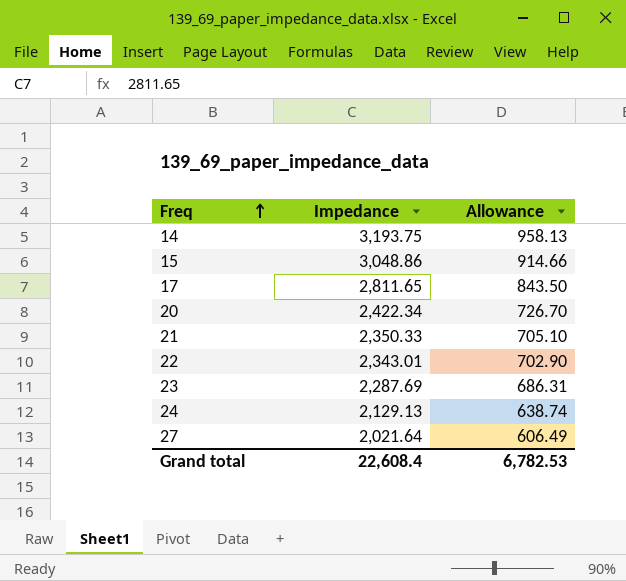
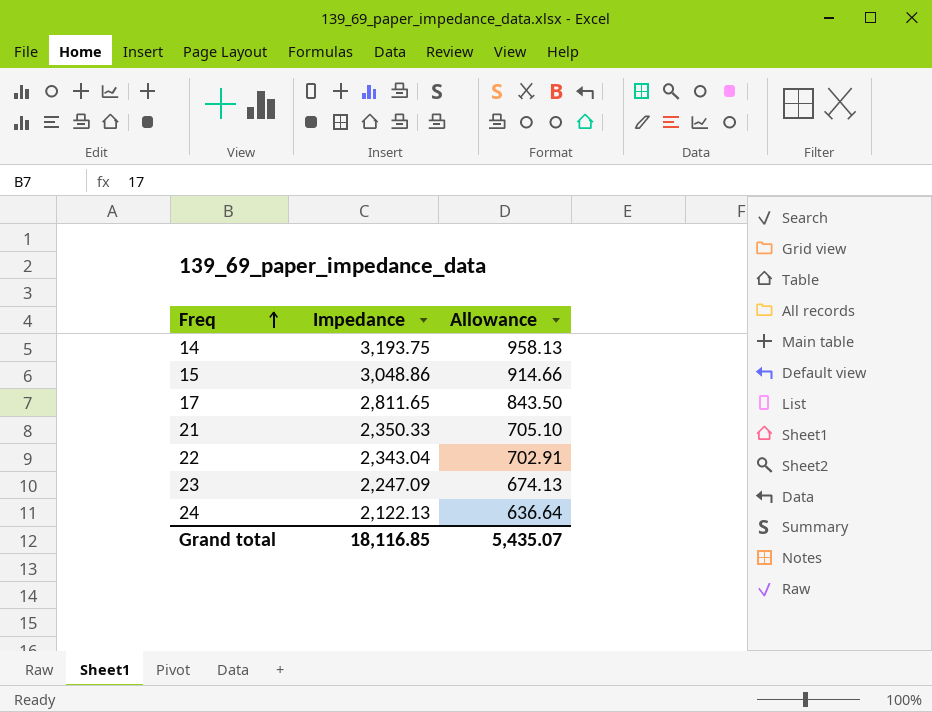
row 20: 2,422.34 | 726.70 -> none
row 27: 2,021.64 | 606.49 -> none
22 | Impedance: 2,343.01 -> 2,343.04
22 | Allowance: 702.90 -> 702.91
23 | Impedance: 2,287.69 -> 2,247.09
23 | Allowance: 686.31 -> 674.13
24 | Impedance: 2,129.13 -> 2,122.13
24 | Allowance: 638.74 -> 636.64
Grand total | Impedance: 22,608.4 -> 18,116.85
Grand total | Allowance: 6,782.53 -> 5,435.07

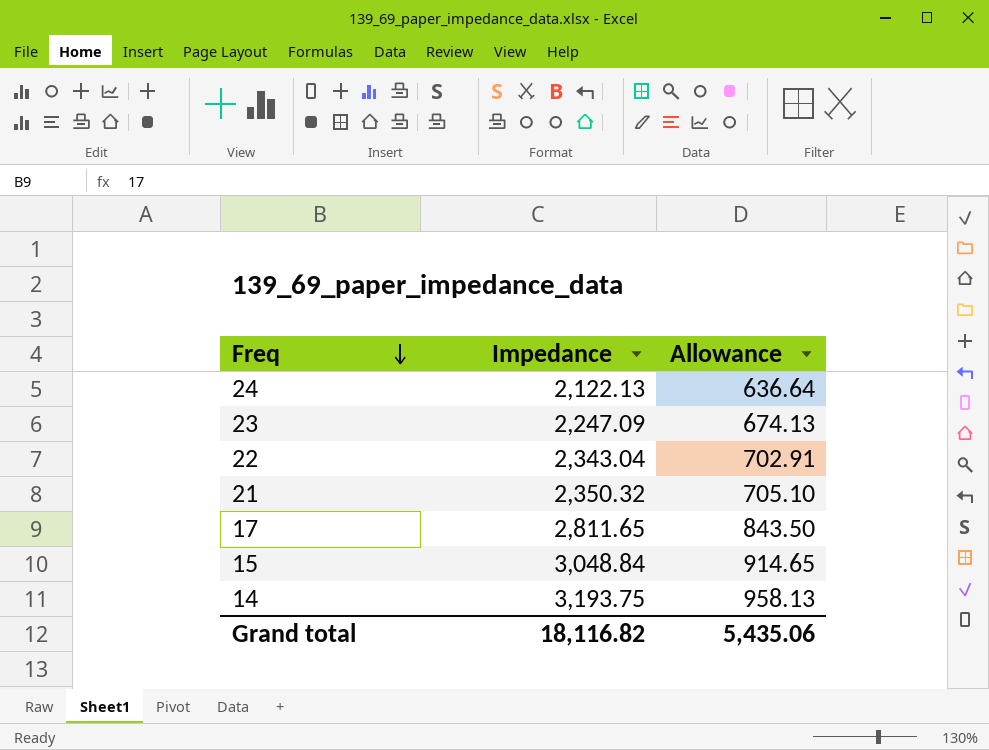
row order: Freq ascending -> Freq descending
21 | Impedance: 2,350.33 -> 2,350.32
15 | Impedance: 3,048.86 -> 3,048.84
15 | Allowance: 914.66 -> 914.65
Grand total | Impedance: 18,116.85 -> 18,116.82
Grand total | Allowance: 5,435.07 -> 5,435.06

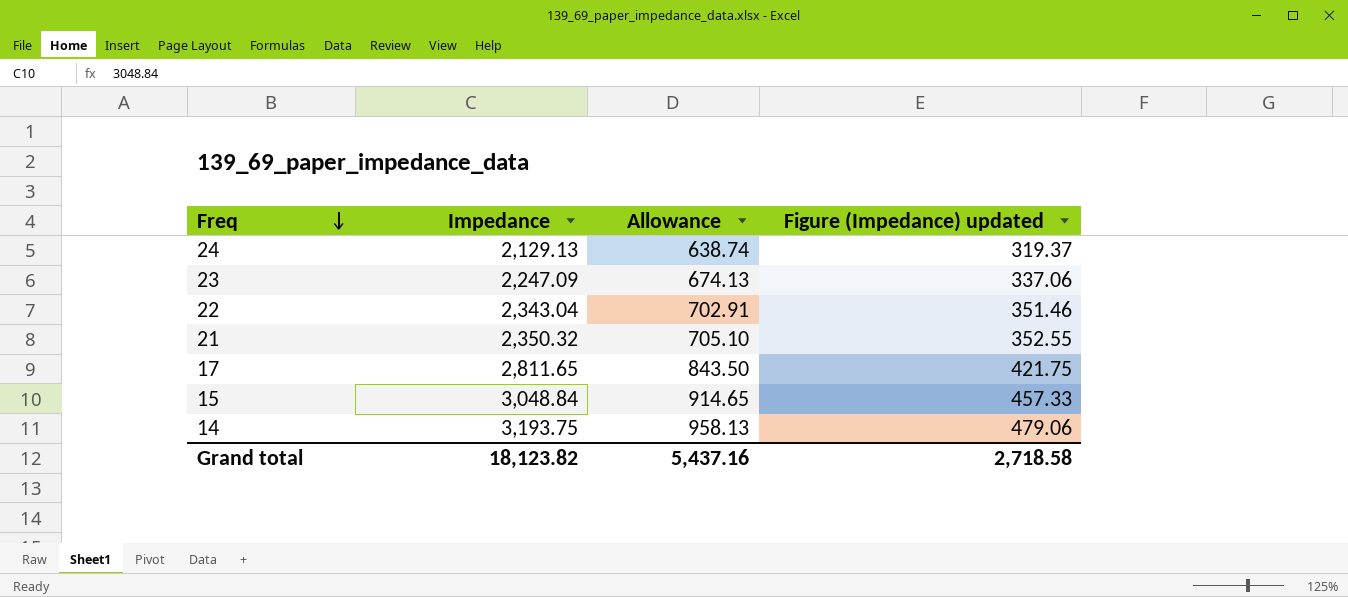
column Figure (Impedance) updated | formula: none -> [Impedance] * 0.15
24 | Impedance: 2,122.13 -> 2,129.13
24 | Allowance: 636.64 -> 638.74
Grand total | Impedance: 18,116.82 -> 18,123.82
Grand total | Allowance: 5,435.06 -> 5,437.16

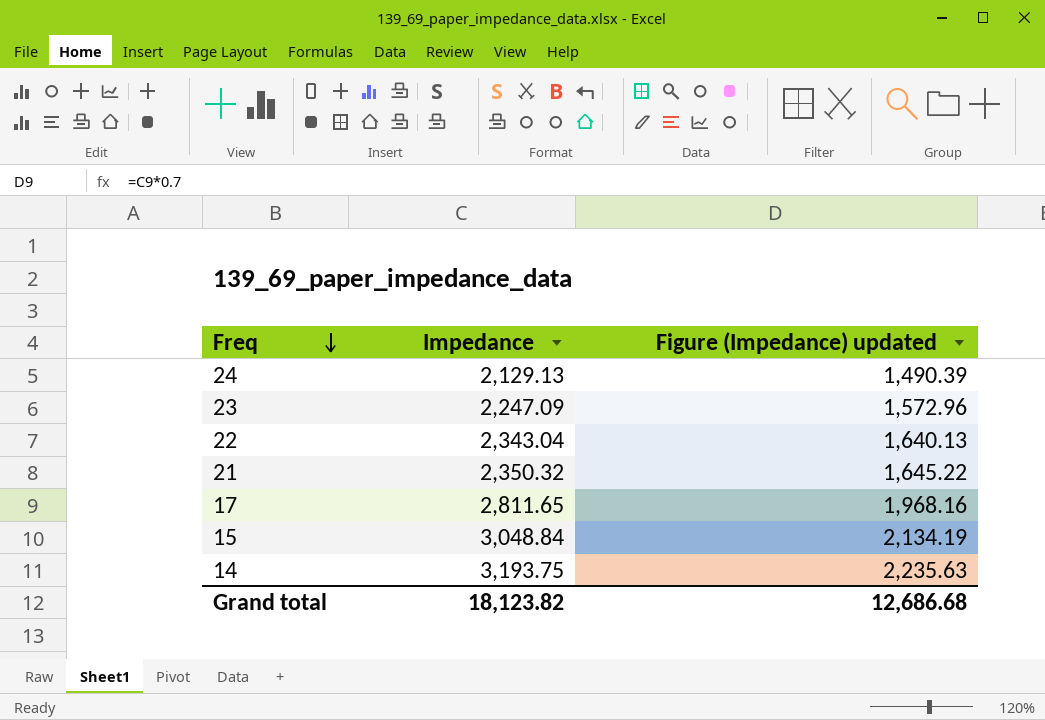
column Allowance | formula: [Impedance] * 0.3 -> none
column Figure (Impedance) updated | formula: [Impedance] * 0.15 -> [Impedance] * 0.7
Grand total | Figure (Impedance) updated: 2,718.58 -> 12,686.68

